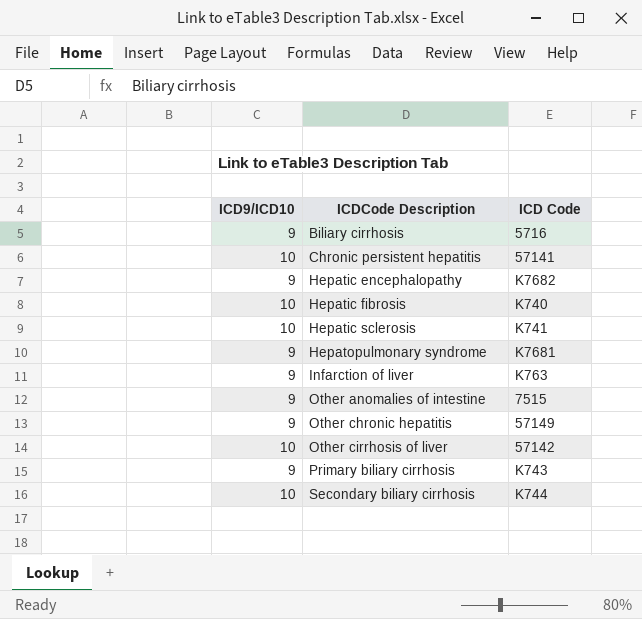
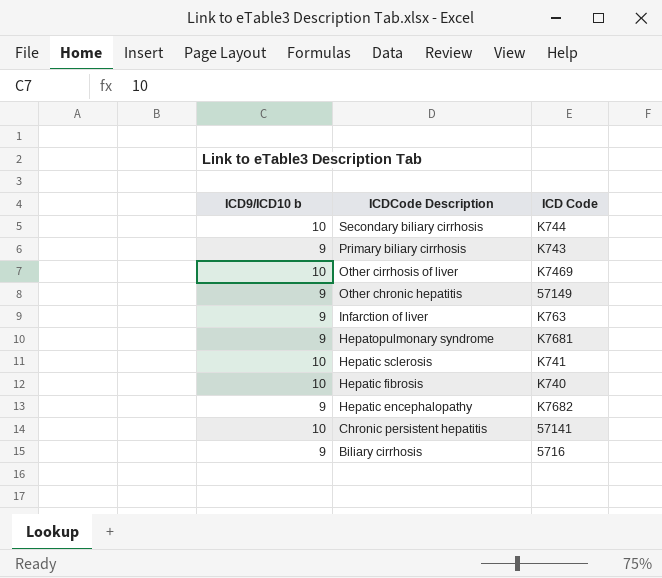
row order: ICDCode Description ascending -> ICDCode Description descending
column name: ICD9/ICD10 -> ICD9/ICD10 b
row Other anomalies of intestine: 9 | 7515 -> none
Other cirrhosis of liver | ICD Code: 57142 -> K7469

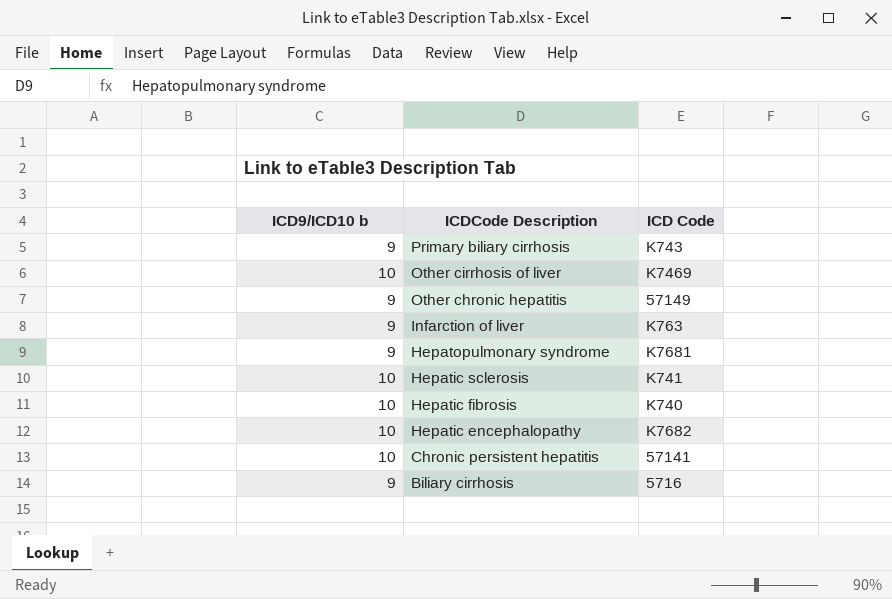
row Secondary biliary cirrhosis: 10 | K744 -> none
Hepatic encephalopathy | ICD9/ICD10 b: 9 -> 10

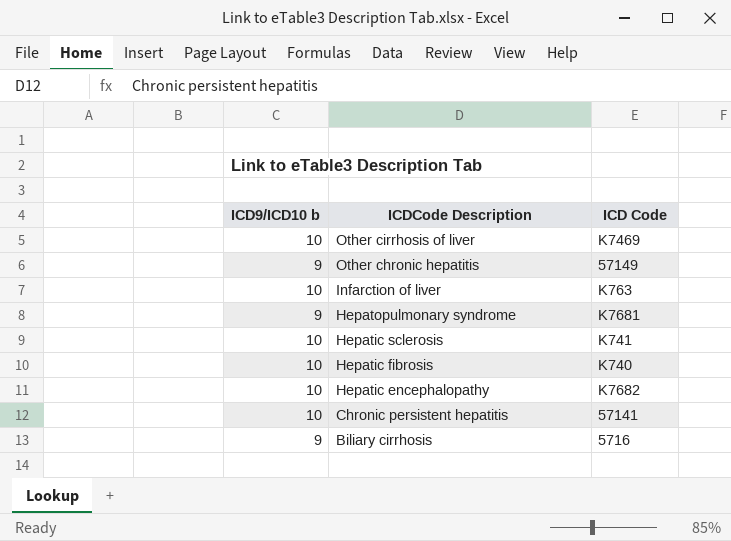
row Primary biliary cirrhosis: 9 | K743 -> none
Infarction of liver | ICD9/ICD10 b: 9 -> 10

